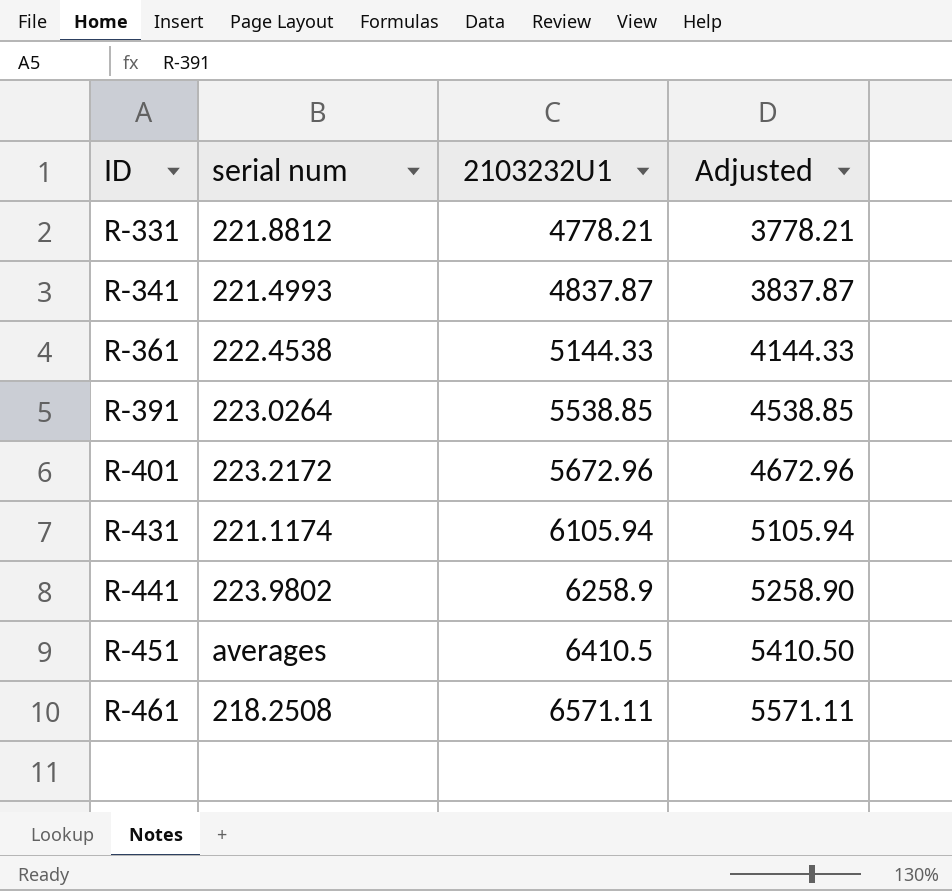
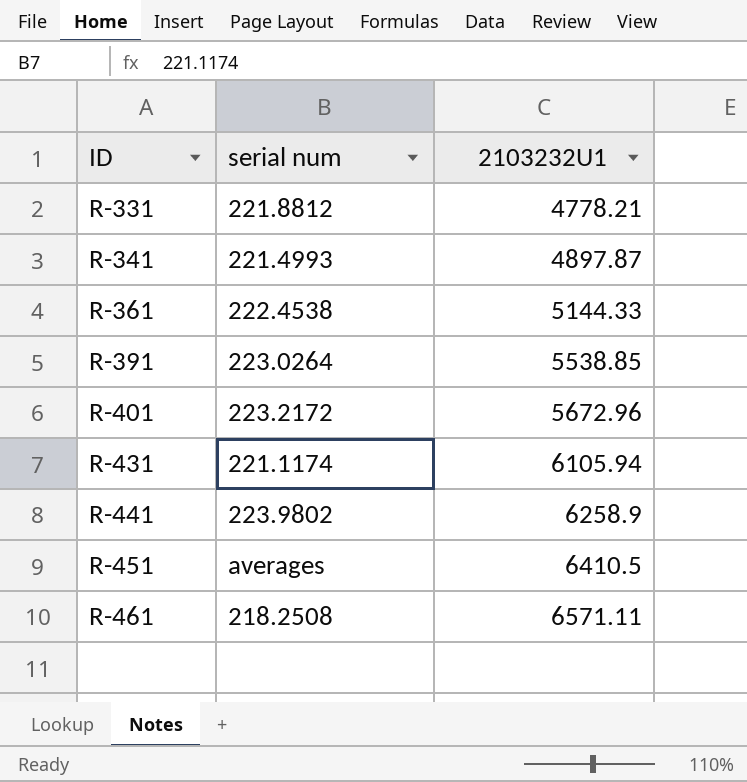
column Adjusted | formula: [2103232U1] - 1000 -> none
R-341 | 2103232U1: 4837.87 -> 4897.87

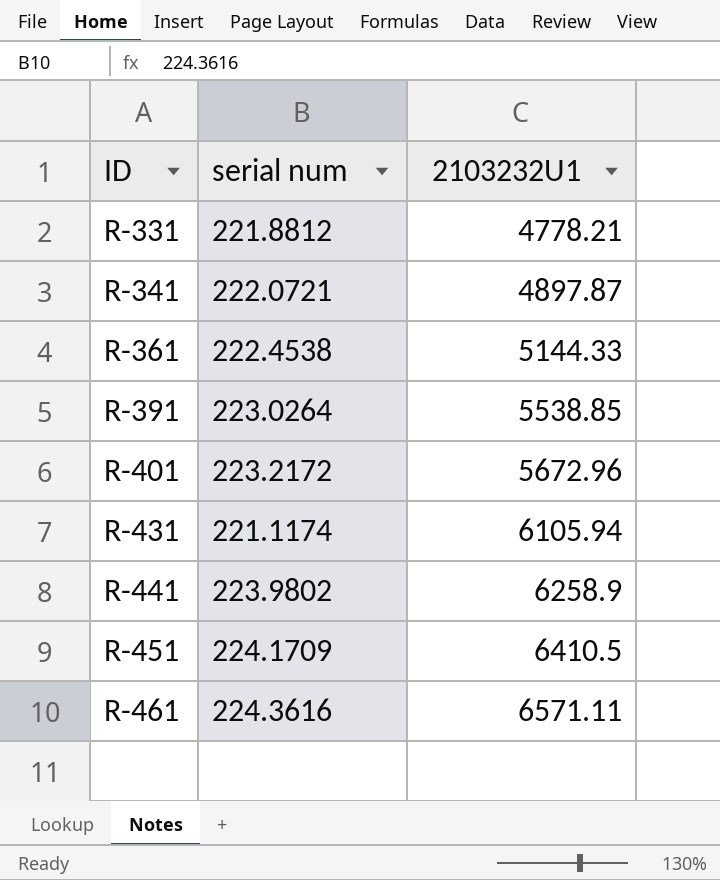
R-341 | serial num: 221.4993 -> 222.0721
R-451 | serial num: averages -> 224.1709
R-461 | serial num: 218.2508 -> 224.3616

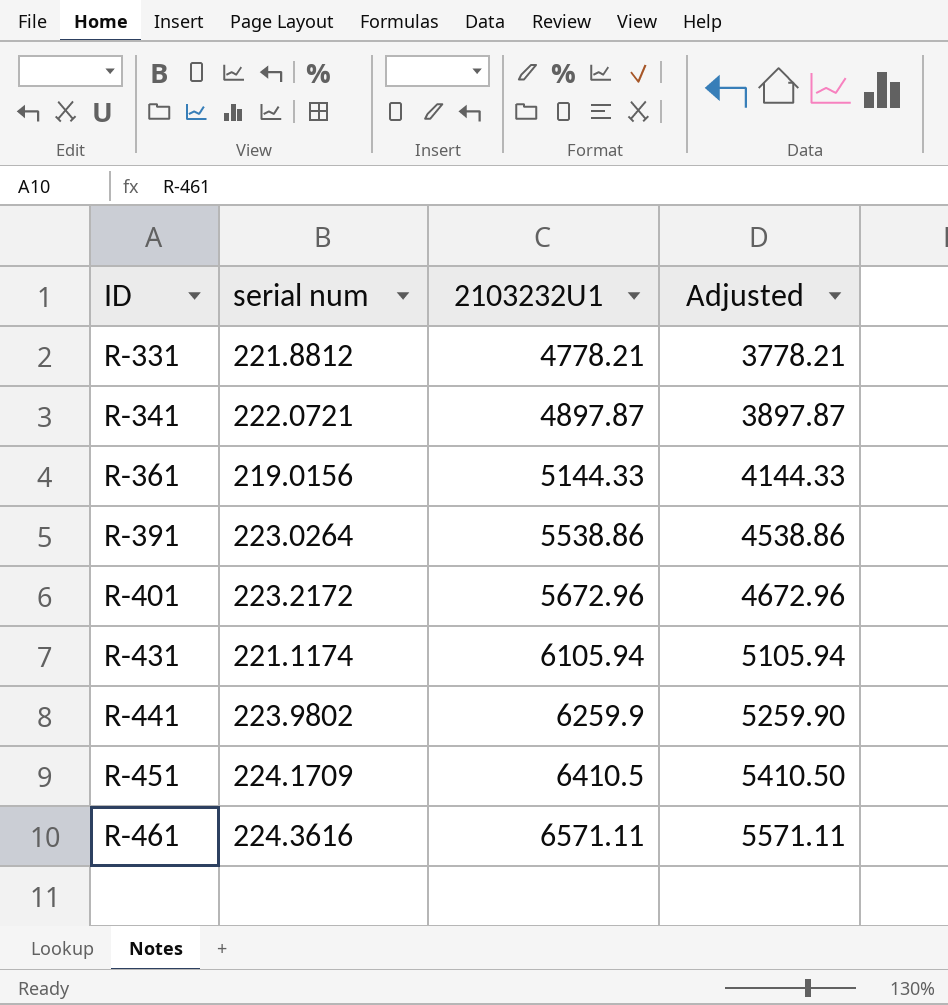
column Adjusted | formula: none -> [2103232U1] - 1000
R-361 | serial num: 222.4538 -> 219.0156
R-391 | 2103232U1: 5538.85 -> 5538.86
R-441 | 2103232U1: 6258.9 -> 6259.9

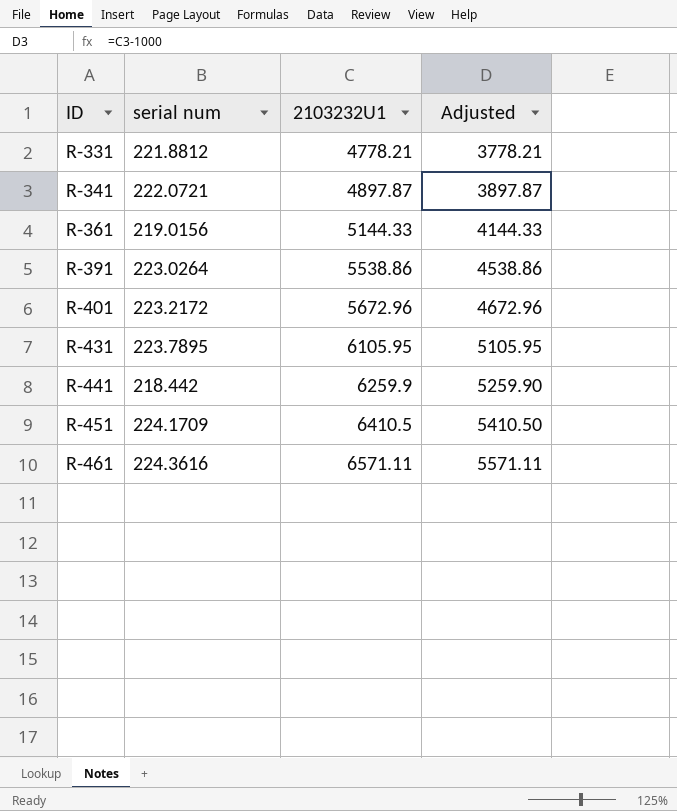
R-431 | serial num: 221.1174 -> 223.7895
R-431 | 2103232U1: 6105.94 -> 6105.95
R-431 | Adjusted: 5105.94 -> 5105.95
R-441 | serial num: 223.9802 -> 218.442

